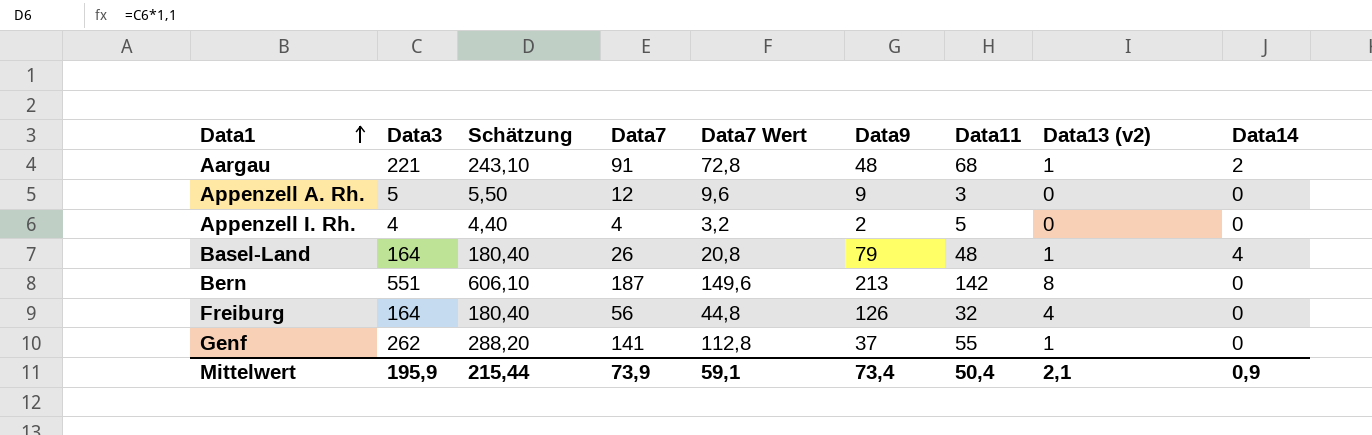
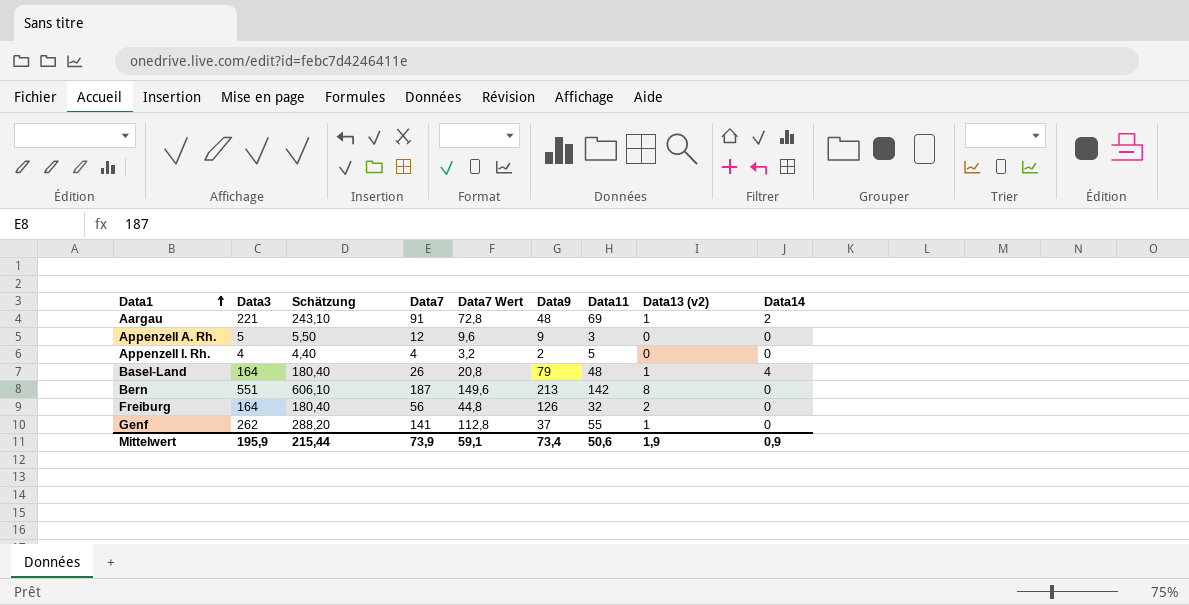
Aargau | Data11: 68 -> 69
Freiburg | Data13 (v2): 4 -> 2
Mittelwert | Data11: 50,4 -> 50,6
Mittelwert | Data13 (v2): 2,1 -> 1,9

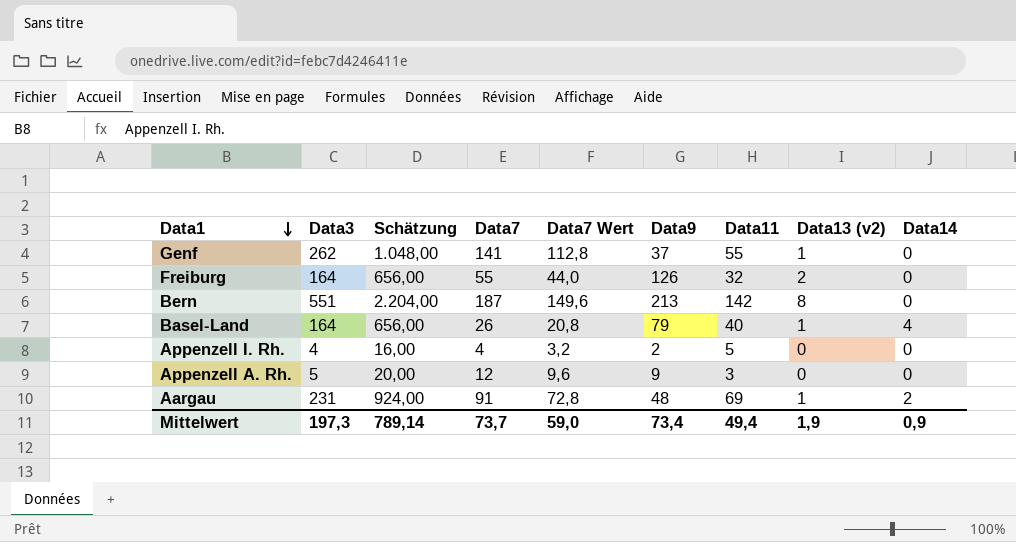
row order: Data1 ascending -> Data1 descending
column Schätzung | formula: [Data3] * 1,1 -> [Data3] * 4
Freiburg | Data7: 56 -> 55
Freiburg | Data7 Wert: 44,8 -> 44,0
Basel-Land | Data11: 48 -> 40
Aargau | Data3: 221 -> 231
Mittelwert | Data3: 195,9 -> 197,3
Mittelwert | Schätzung: 215,44 -> 789,14
Mittelwert | Data7: 73,9 -> 73,7
Mittelwert | Data7 Wert: 59,1 -> 59,0
Mittelwert | Data11: 50,6 -> 49,4

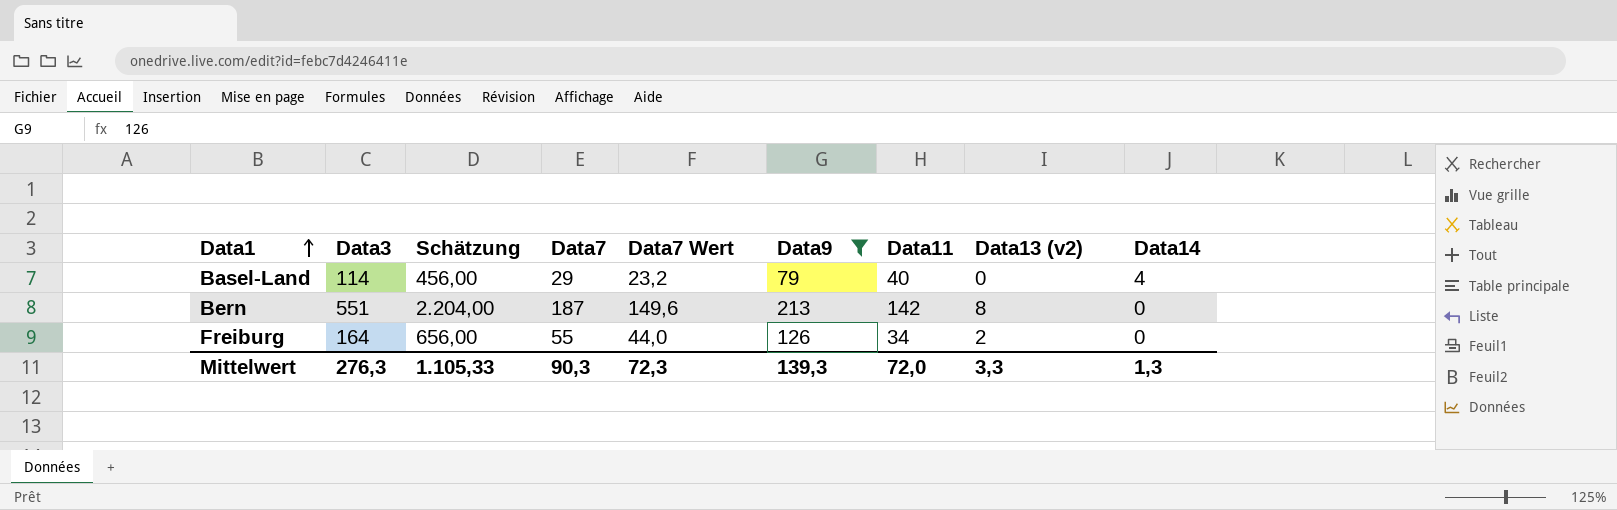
filter: none -> Data9 >= 79
row order: Data1 descending -> Data1 ascending
Basel-Land | Data3: 164 -> 114
Basel-Land | Schätzung: 656,00 -> 456,00
Basel-Land | Data7: 26 -> 29
Basel-Land | Data7 Wert: 20,8 -> 23,2
Basel-Land | Data13 (v2): 1 -> 0
Freiburg | Data11: 32 -> 34
Mittelwert | Data3: 197,3 -> 276,3
Mittelwert | Schätzung: 789,14 -> 1.105,33
Mittelwert | Data7: 73,7 -> 90,3
Mittelwert | Data7 Wert: 59,0 -> 72,3
Mittelwert | Data9: 73,4 -> 139,3
Mittelwert | Data11: 49,4 -> 72,0
Mittelwert | Data13 (v2): 1,9 -> 3,3
Mittelwert | Data14: 0,9 -> 1,3

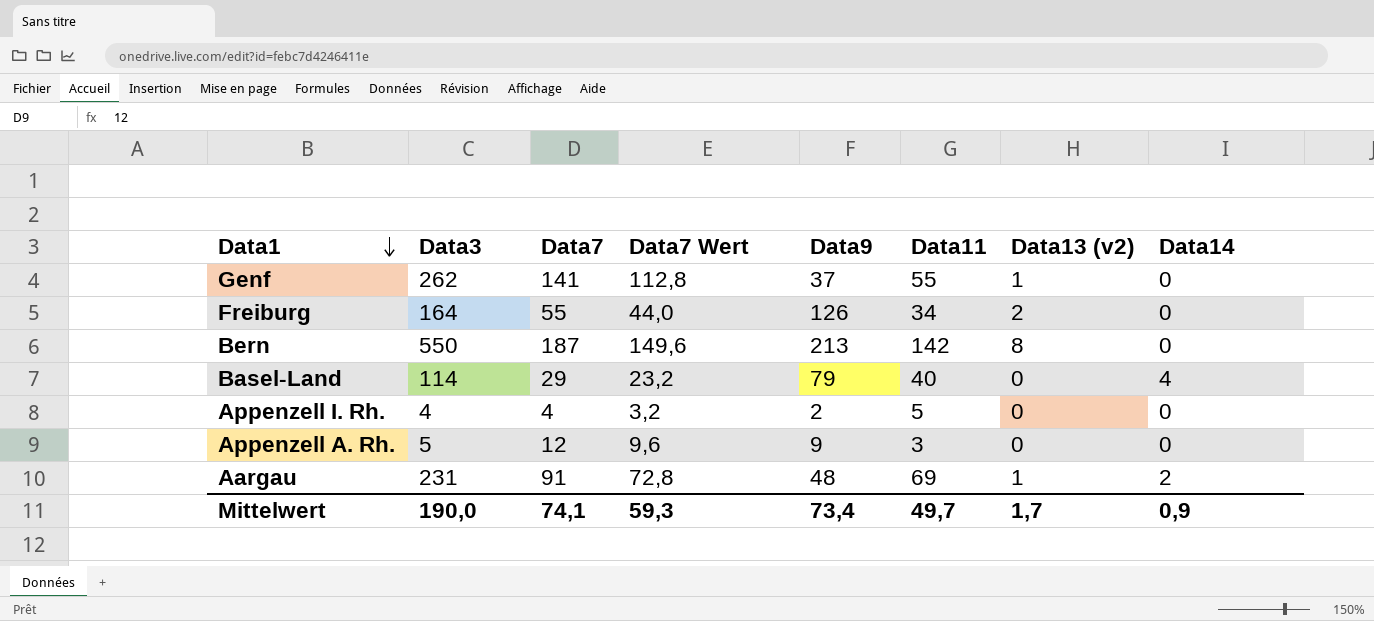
filter: Data9 >= 79 -> none
row order: Data1 ascending -> Data1 descending
column Schätzung | formula: [Data3] * 4 -> none
Bern | Data3: 551 -> 550
Mittelwert | Data3: 276,3 -> 190,0
Mittelwert | Data7: 90,3 -> 74,1
Mittelwert | Data7 Wert: 72,3 -> 59,3
Mittelwert | Data9: 139,3 -> 73,4
Mittelwert | Data11: 72,0 -> 49,7
Mittelwert | Data13 (v2): 3,3 -> 1,7
Mittelwert | Data14: 1,3 -> 0,9

